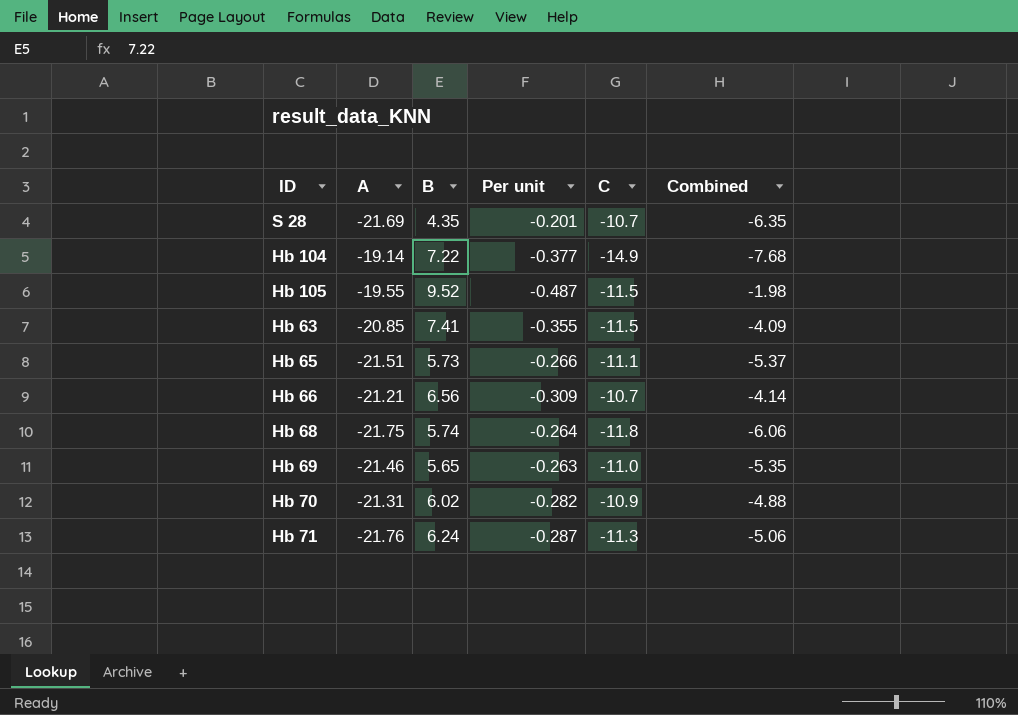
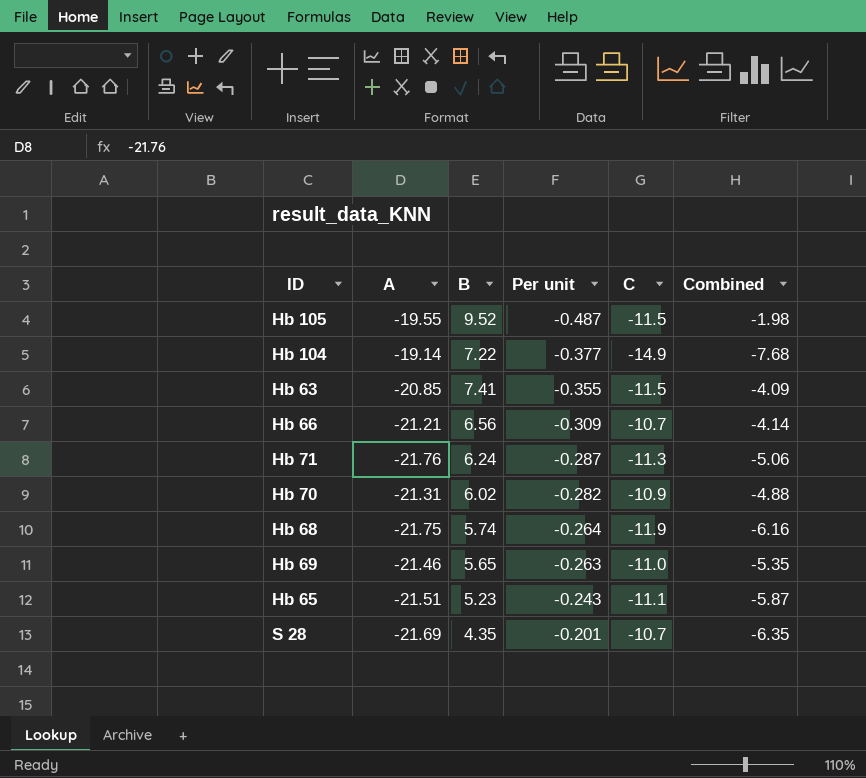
row order: none -> Per unit ascending
Hb 68 | C: -11.8 -> -11.9
Hb 68 | Combined: -6.06 -> -6.16
Hb 65 | B: 5.73 -> 5.23
Hb 65 | Per unit: -0.266 -> -0.243
Hb 65 | Combined: -5.37 -> -5.87

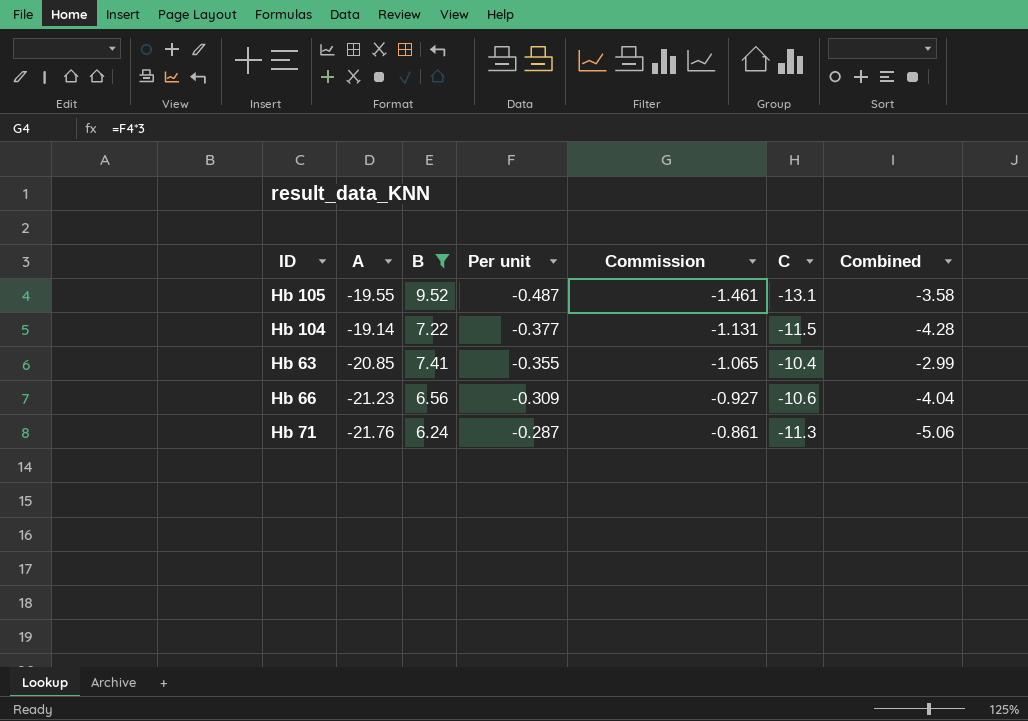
filter: none -> B >= 6.24
column Commission | formula: none -> [Per unit] * 3
Hb 105 | C: -11.5 -> -13.1
Hb 105 | Combined: -1.98 -> -3.58
Hb 104 | C: -14.9 -> -11.5
Hb 104 | Combined: -7.68 -> -4.28
Hb 63 | C: -11.5 -> -10.4
Hb 63 | Combined: -4.09 -> -2.99
Hb 66 | A: -21.21 -> -21.23
Hb 66 | C: -10.7 -> -10.6
Hb 66 | Combined: -4.14 -> -4.04

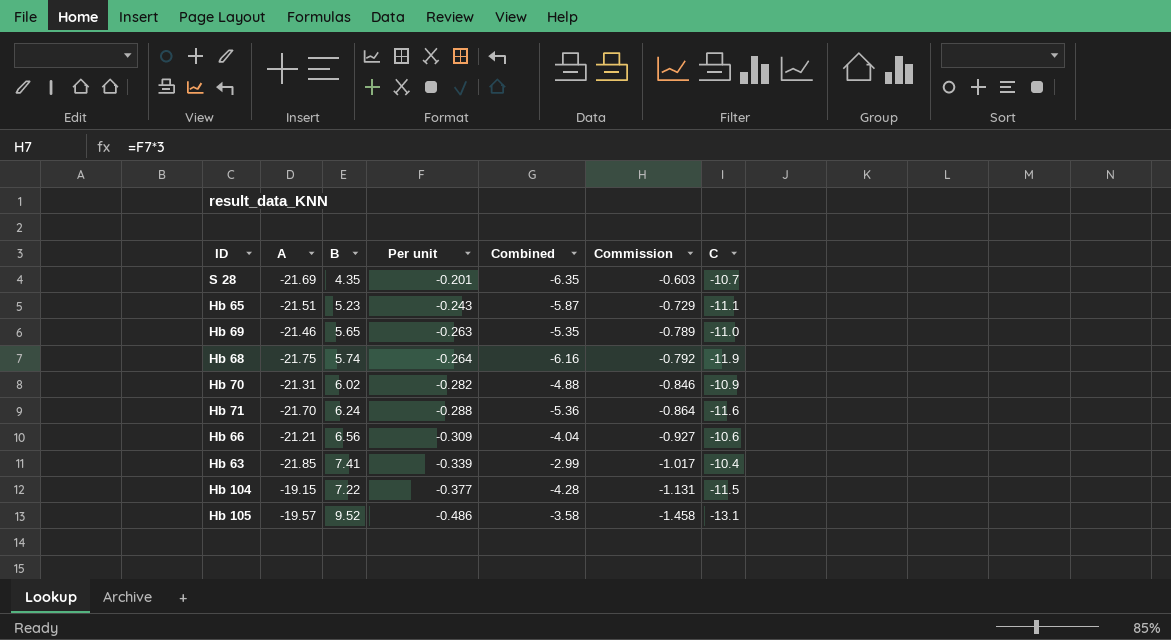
filter: B >= 6.24 -> none
row order: Per unit ascending -> Per unit descending
column Combined | position: 7 -> 5
Hb 71 | A: -21.76 -> -21.70
Hb 71 | Per unit: -0.287 -> -0.288
Hb 71 | Combined: -5.06 -> -5.36
Hb 71 | Commission: -0.861 -> -0.864
Hb 71 | C: -11.3 -> -11.6
Hb 66 | A: -21.23 -> -21.21
Hb 63 | A: -20.85 -> -21.85
Hb 63 | Per unit: -0.355 -> -0.339
Hb 63 | Commission: -1.065 -> -1.017
Hb 104 | A: -19.14 -> -19.15
Hb 105 | A: -19.55 -> -19.57
Hb 105 | Per unit: -0.487 -> -0.486
Hb 105 | Commission: -1.461 -> -1.458

